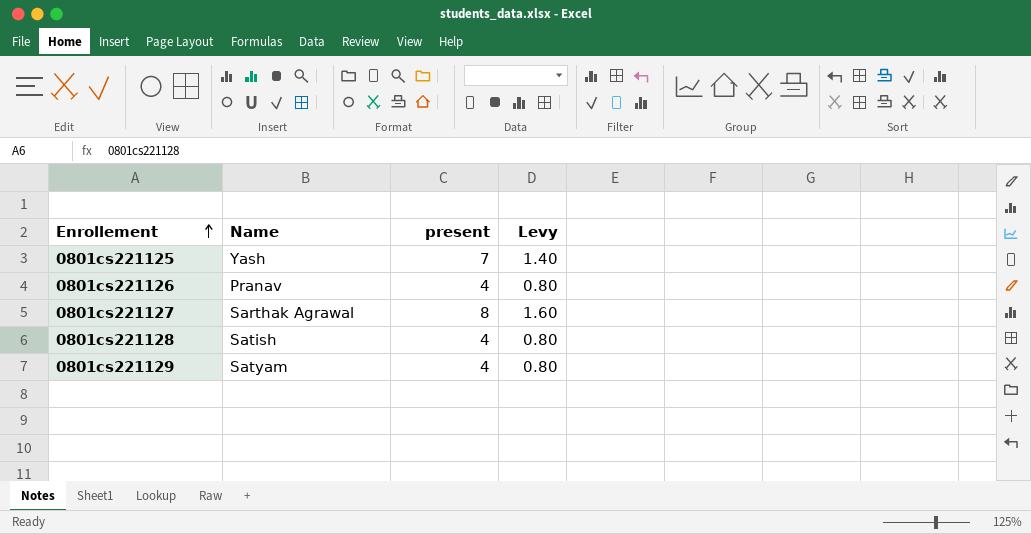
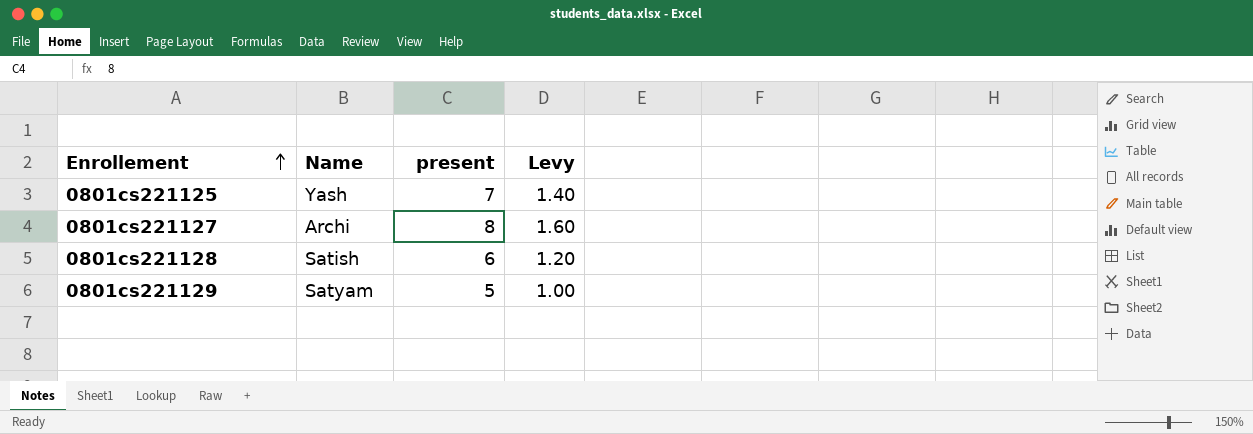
row 0801cs221126: Pranav | 4 | 0.80 -> none
0801cs221127 | Name: Sarthak Agrawal -> Archi
0801cs221128 | present: 4 -> 6
0801cs221128 | Levy: 0.80 -> 1.20
0801cs221129 | present: 4 -> 5
0801cs221129 | Levy: 0.80 -> 1.00

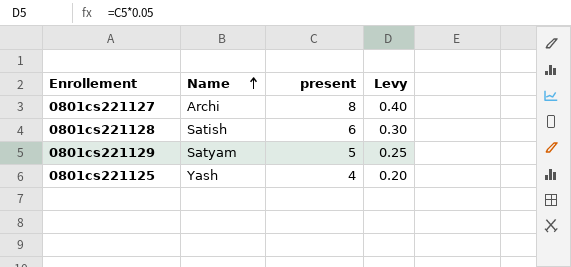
row order: Enrollement ascending -> Name ascending
column Levy | formula: [present] * 0.2 -> [present] * 0.05
0801cs221125 | present: 7 -> 4

